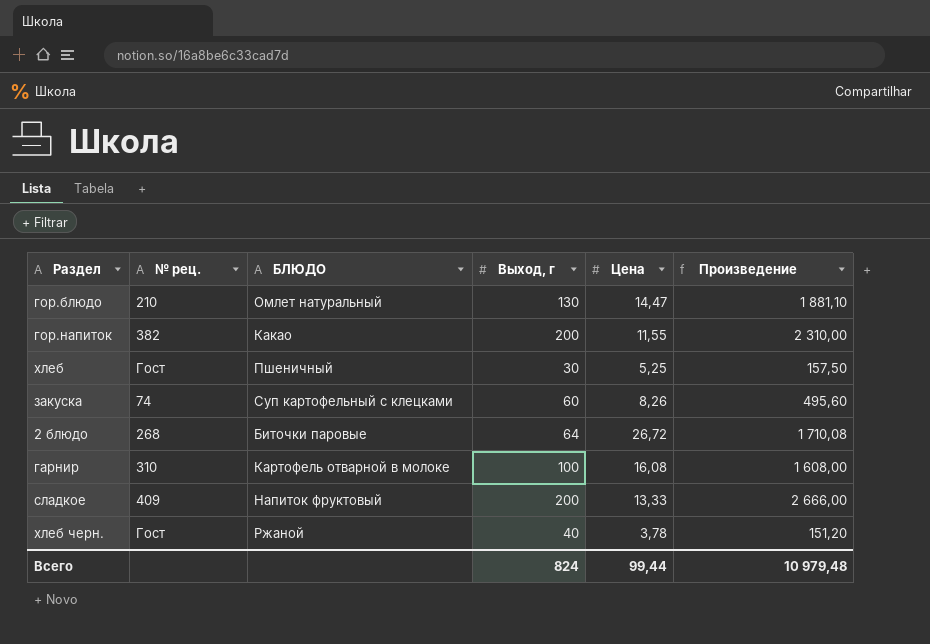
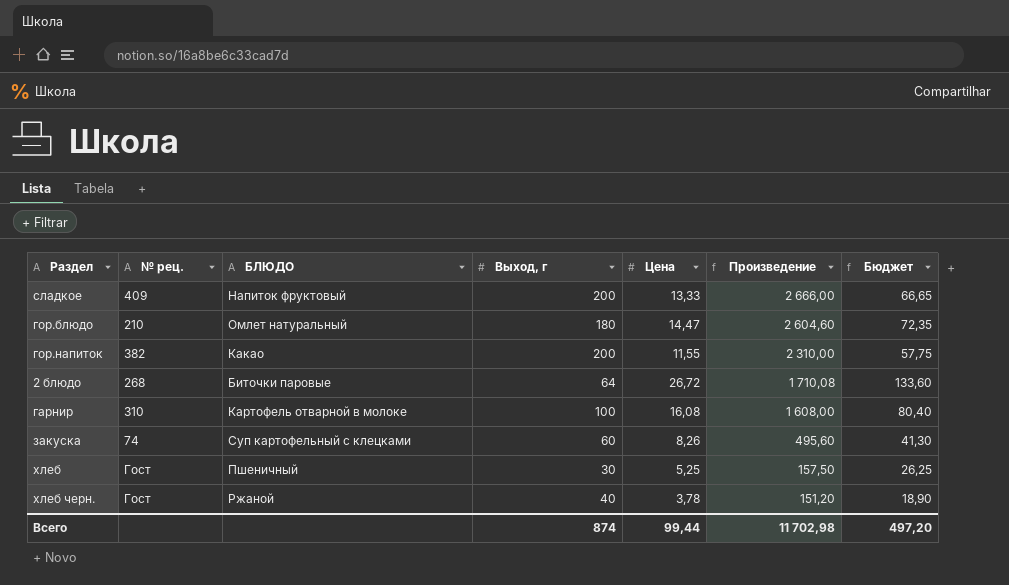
row order: none -> Произведение descending
column Бюджет | formula: none -> [Цена] * 5
гор.блюдо | Выход, г: 130 -> 180
гор.блюдо | Произведение: 1 881,10 -> 2 604,60
Всего | Выход, г: 824 -> 874
Всего | Произведение: 10 979,48 -> 11 702,98

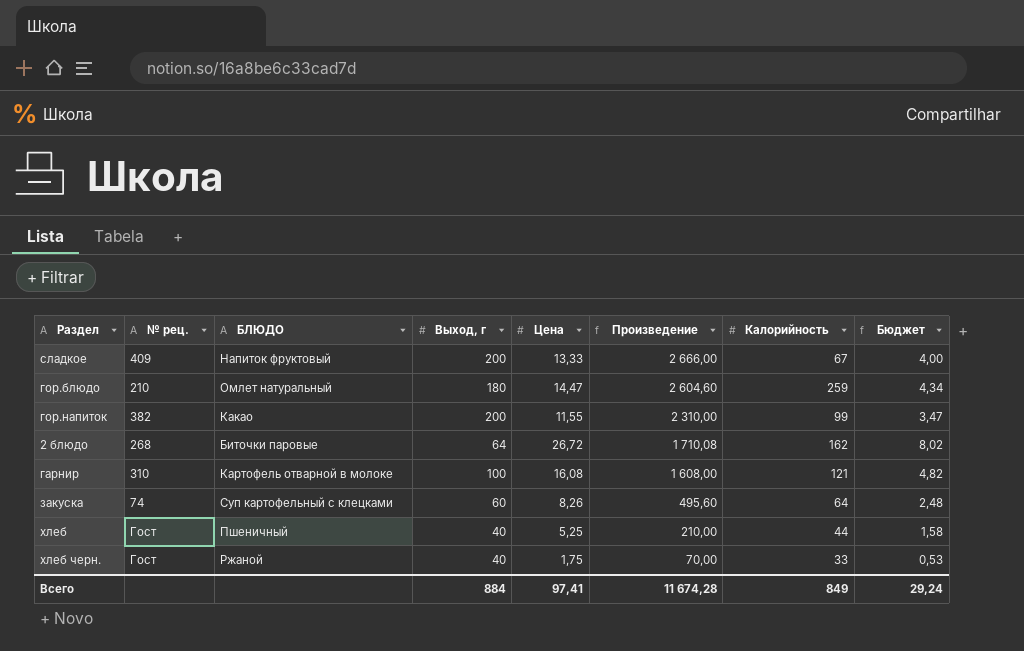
column Калорийность | position: none -> 7
column Бюджет | formula: [Цена] * 5 -> [Цена] * 0,3
хлеб | Выход, г: 30 -> 40
хлеб | Произведение: 157,50 -> 210,00
хлеб черн. | Цена: 3,78 -> 1,75
хлеб черн. | Произведение: 151,20 -> 70,00
Всего | Выход, г: 874 -> 884
Всего | Цена: 99,44 -> 97,41
Всего | Произведение: 11 702,98 -> 11 674,28
Всего | Бюджет: 497,20 -> 29,24

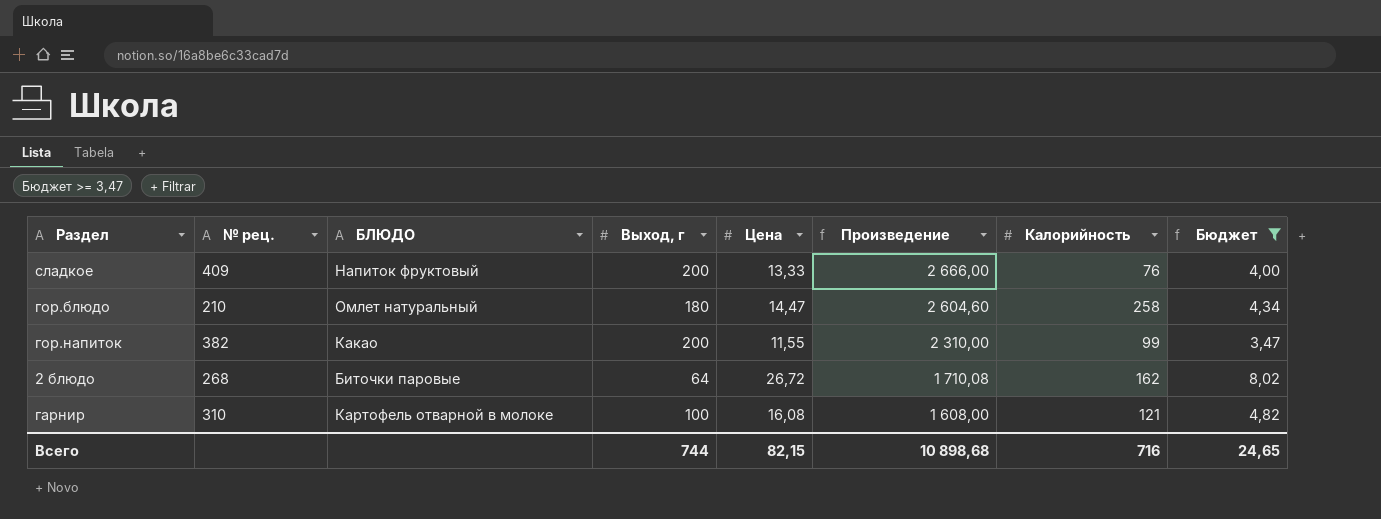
filter: none -> Бюджет >= 3,47
сладкое | Калорийность: 67 -> 76
гор.блюдо | Калорийность: 259 -> 258
Всего | Выход, г: 884 -> 744
Всего | Цена: 97,41 -> 82,15
Всего | Произведение: 11 674,28 -> 10 898,68
Всего | Калорийность: 849 -> 716
Всего | Бюджет: 29,24 -> 24,65

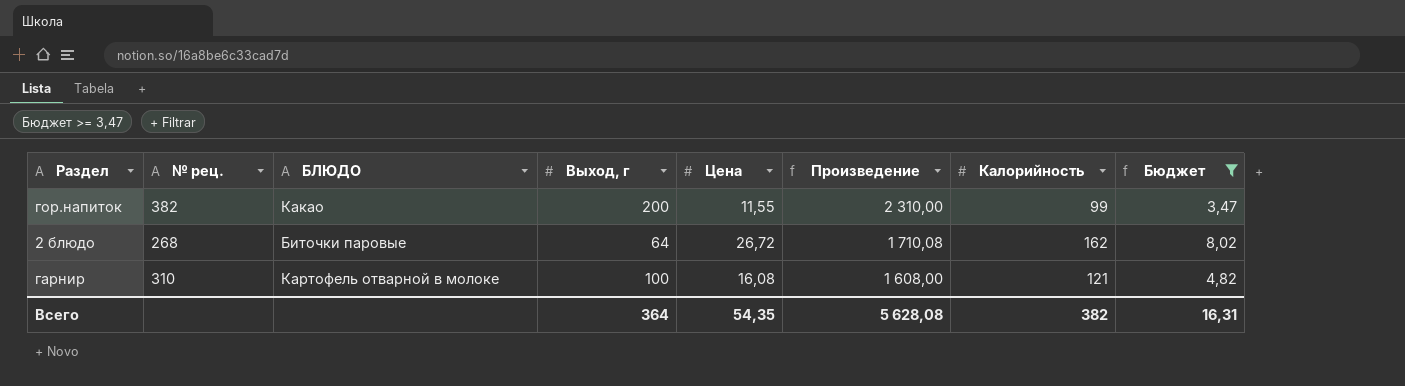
row сладкое: 409 | Напиток фруктовый | 200 | 13,33 | 2 666,00 | 76 | 4,00 -> none
row гор.блюдо: 210 | Омлет натуральный | 180 | 14,47 | 2 604,60 | 258 | 4,34 -> none
Всего | Выход, г: 744 -> 364
Всего | Цена: 82,15 -> 54,35
Всего | Произведение: 10 898,68 -> 5 628,08
Всего | Калорийность: 716 -> 382
Всего | Бюджет: 24,65 -> 16,31

